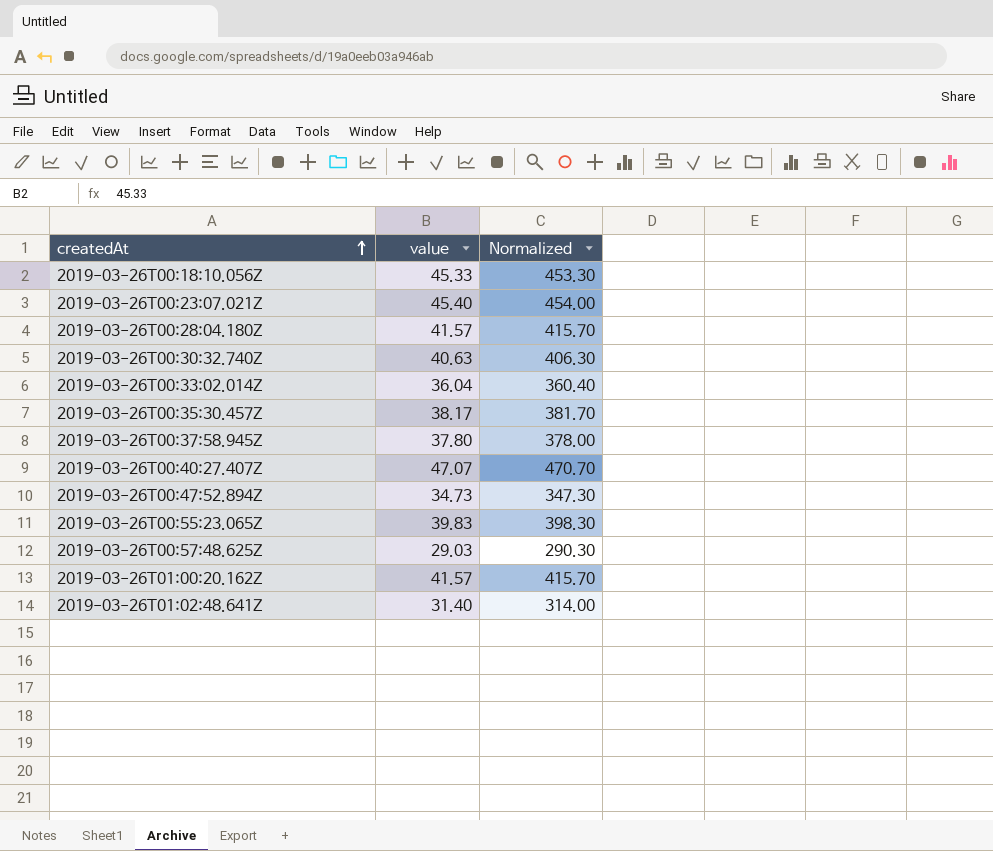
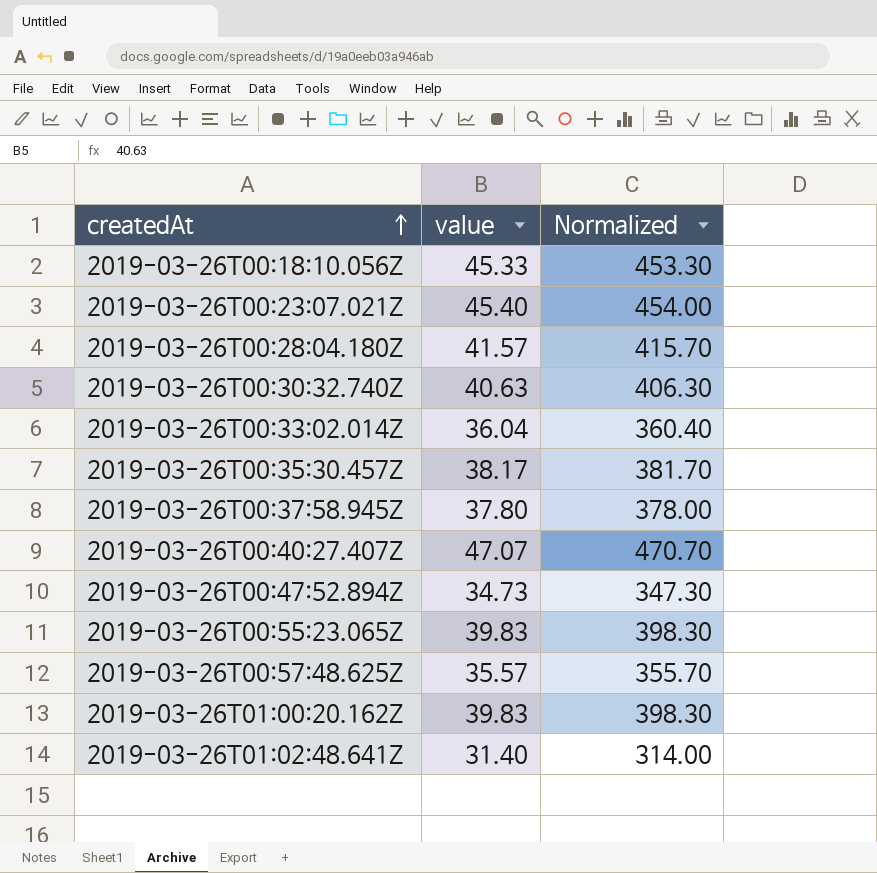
2019-03-26T00:57:48.625Z | value: 29.03 -> 35.57
2019-03-26T00:57:48.625Z | Normalized: 290.30 -> 355.70
2019-03-26T01:00:20.162Z | value: 41.57 -> 39.83
2019-03-26T01:00:20.162Z | Normalized: 415.70 -> 398.30

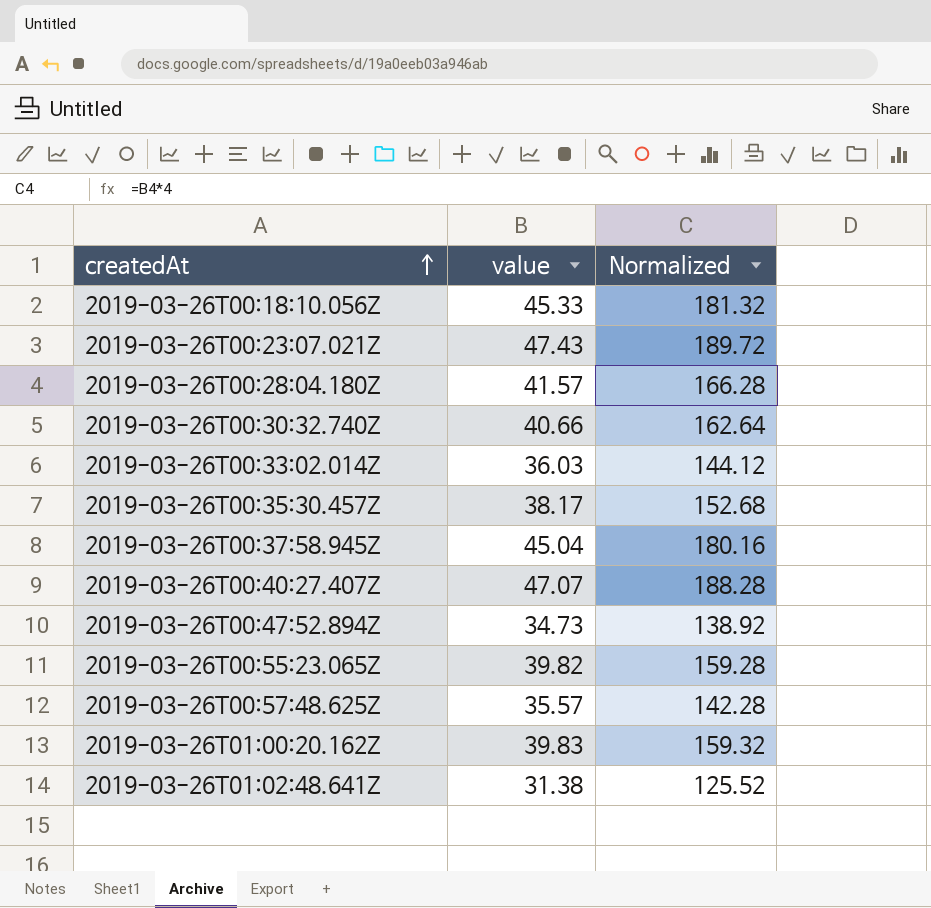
column Normalized | formula: [value] * 10 -> [value] * 4
2019-03-26T00:23:07.021Z | value: 45.40 -> 47.43
2019-03-26T00:30:32.740Z | value: 40.63 -> 40.66
2019-03-26T00:33:02.014Z | value: 36.04 -> 36.03
2019-03-26T00:37:58.945Z | value: 37.80 -> 45.04
2019-03-26T00:55:23.065Z | value: 39.83 -> 39.82
2019-03-26T01:02:48.641Z | value: 31.40 -> 31.38

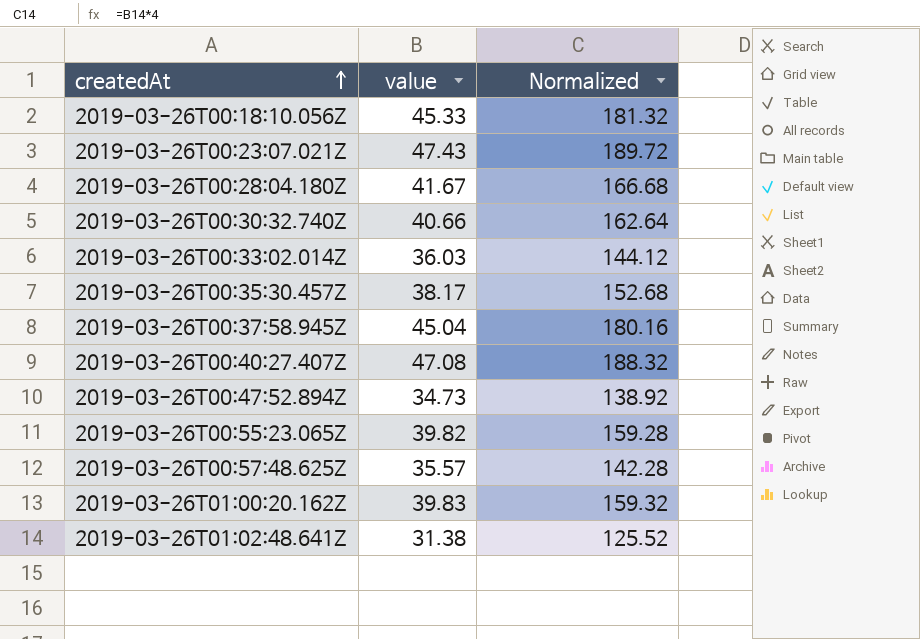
2019-03-26T00:28:04.180Z | value: 41.57 -> 41.67
2019-03-26T00:28:04.180Z | Normalized: 166.28 -> 166.68
2019-03-26T00:40:27.407Z | value: 47.07 -> 47.08
2019-03-26T00:40:27.407Z | Normalized: 188.28 -> 188.32

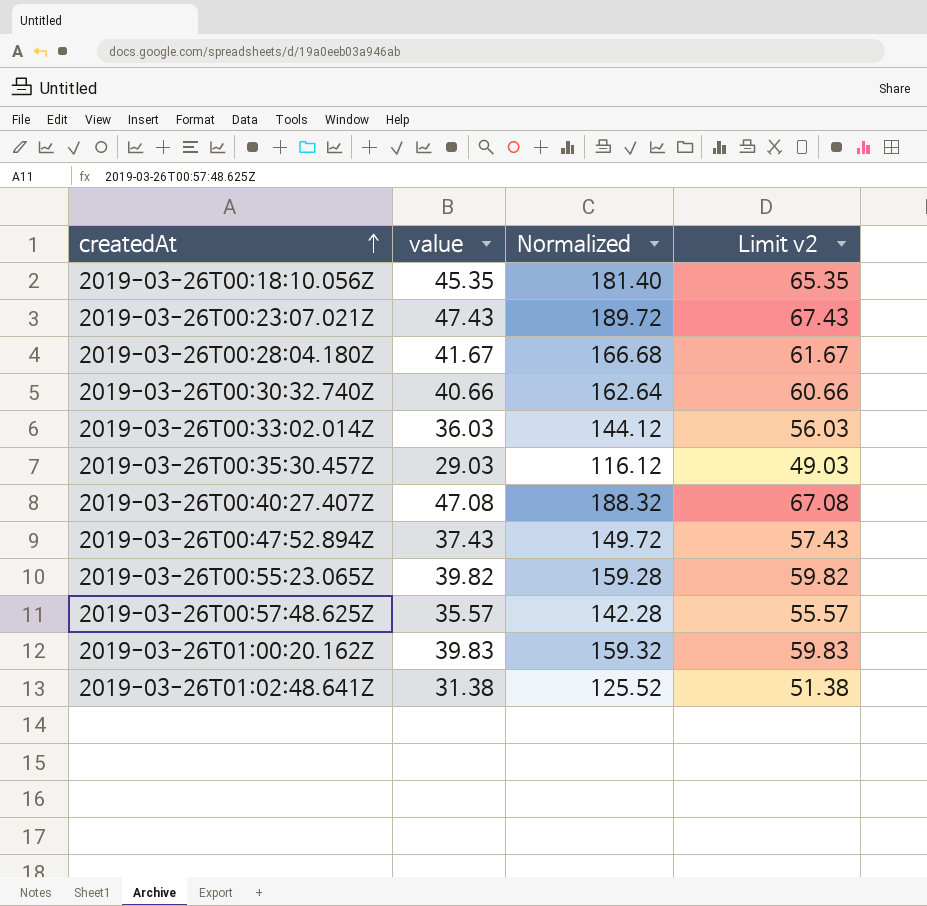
column Limit v2 | formula: none -> [value] + 20
row 2019-03-26T00:37:58.945Z: 45.04 | 180.16 -> none
2019-03-26T00:18:10.056Z | value: 45.33 -> 45.35
2019-03-26T00:18:10.056Z | Normalized: 181.32 -> 181.40
2019-03-26T00:35:30.457Z | value: 38.17 -> 29.03
2019-03-26T00:35:30.457Z | Normalized: 152.68 -> 116.12
2019-03-26T00:47:52.894Z | value: 34.73 -> 37.43
2019-03-26T00:47:52.894Z | Normalized: 138.92 -> 149.72

